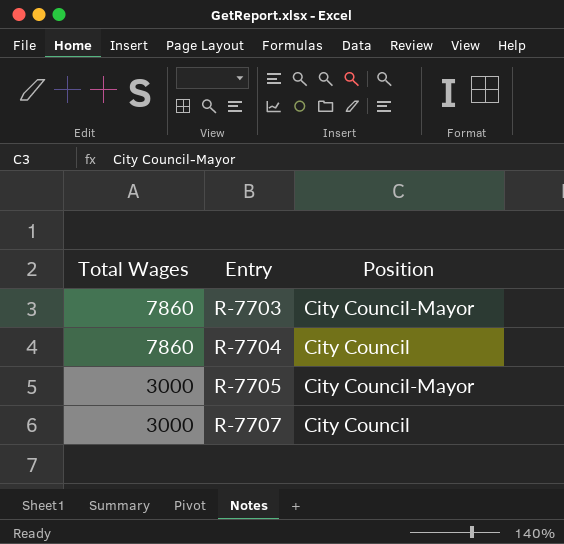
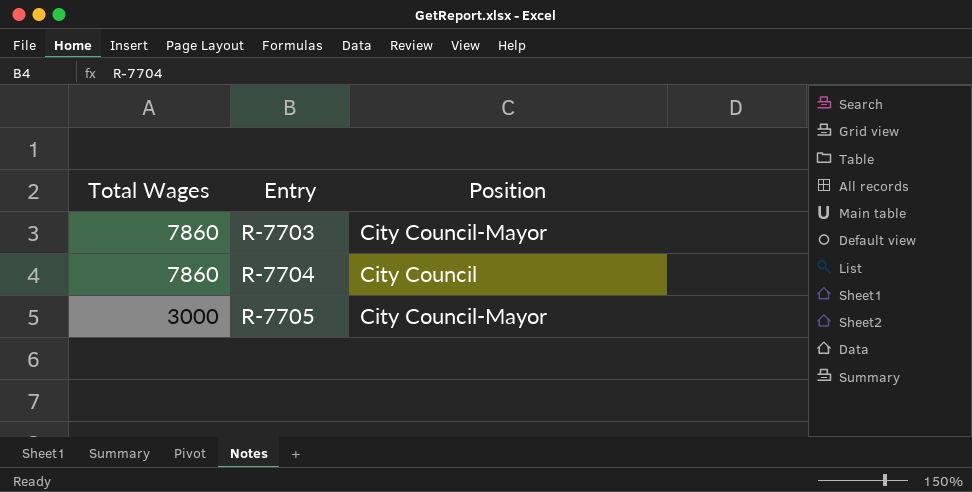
row R-7707: 3000 | City Council -> none

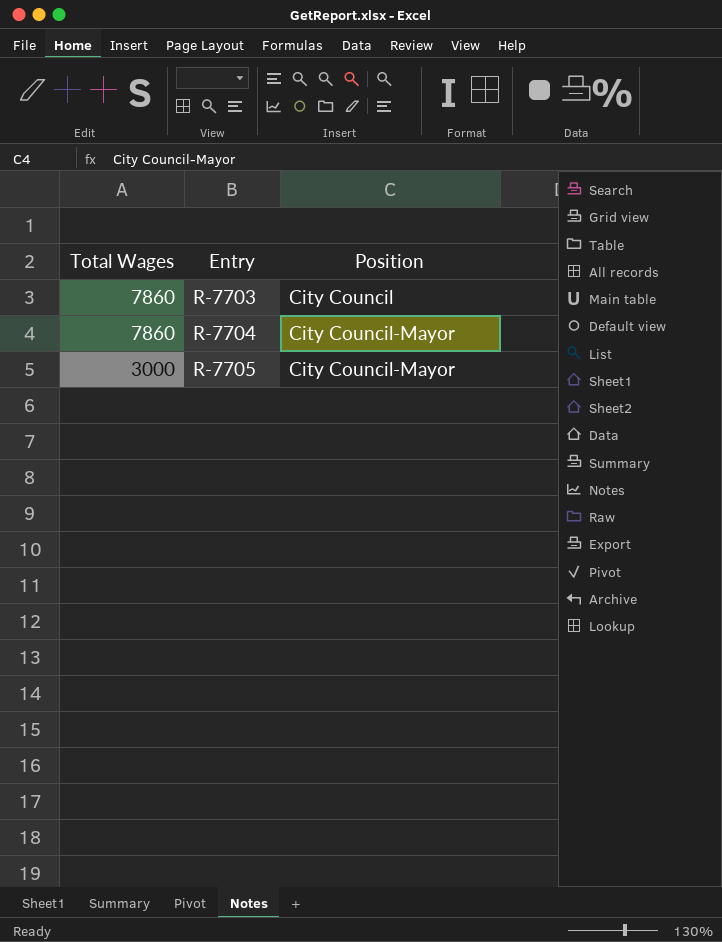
R-7703 | Position: City Council-Mayor -> City Council
R-7704 | Position: City Council -> City Council-Mayor

